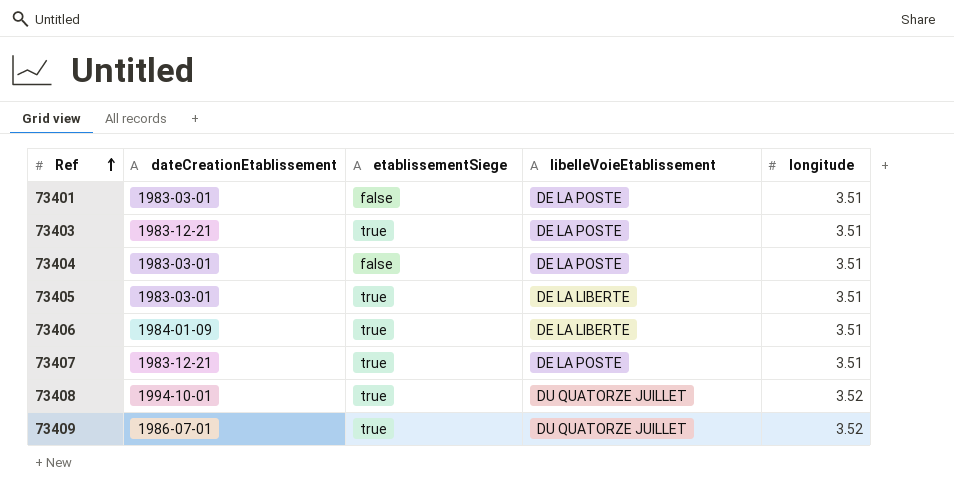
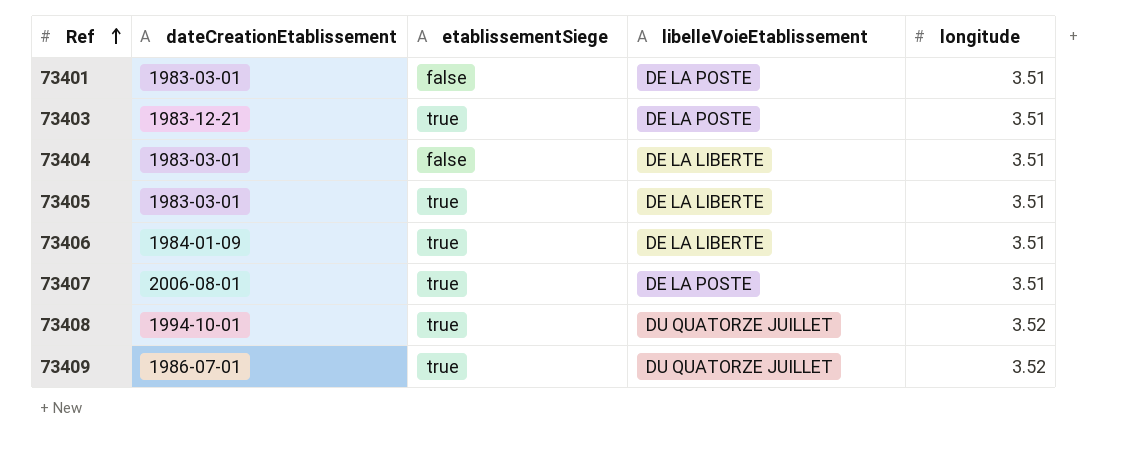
73404 | libelleVoieEtablissement: DE LA POSTE -> DE LA LIBERTE
73407 | dateCreationEtablissement: 1983-12-21 -> 2006-08-01

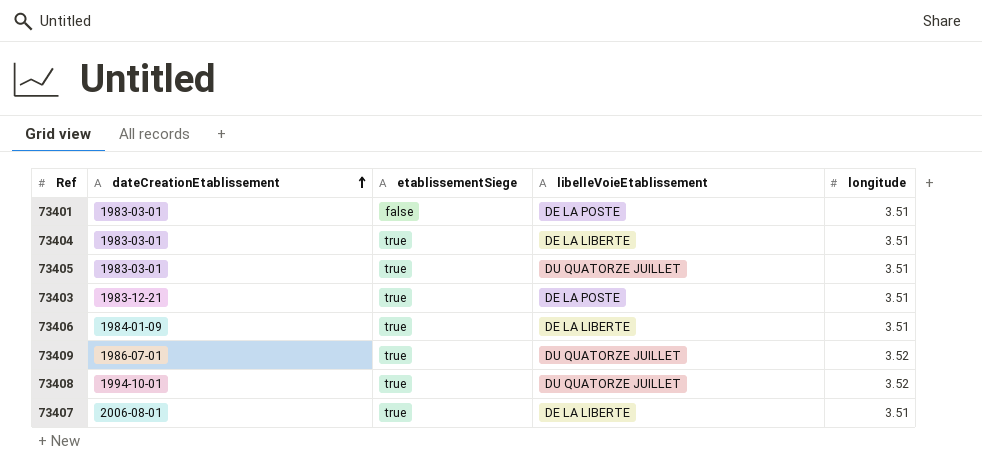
row order: Ref ascending -> dateCreationEtablissement ascending
73404 | etablissementSiege: false -> true
73405 | libelleVoieEtablissement: DE LA LIBERTE -> DU QUATORZE JUILLET
73407 | libelleVoieEtablissement: DE LA POSTE -> DE LA LIBERTE

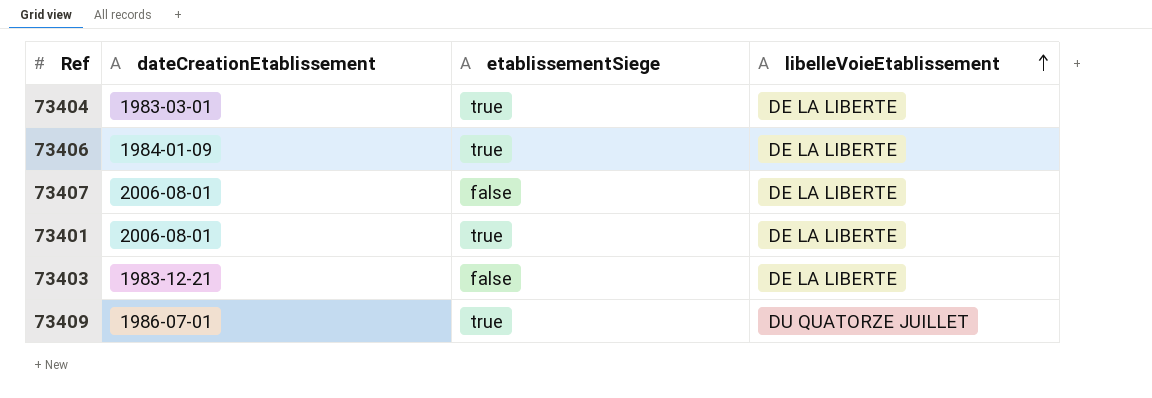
row order: dateCreationEtablissement ascending -> libelleVoieEtablissement ascending
column longitude | position: 5 -> none
row 73405: 1983-03-01 | true | DU QUATORZE JUILLET | 3.51 -> none
row 73408: 1994-10-01 | true | DU QUATORZE JUILLET | 3.52 -> none
73407 | etablissementSiege: true -> false
73401 | dateCreationEtablissement: 1983-03-01 -> 2006-08-01
73401 | etablissementSiege: false -> true
73401 | libelleVoieEtablissement: DE LA POSTE -> DE LA LIBERTE
73403 | etablissementSiege: true -> false
73403 | libelleVoieEtablissement: DE LA POSTE -> DE LA LIBERTE

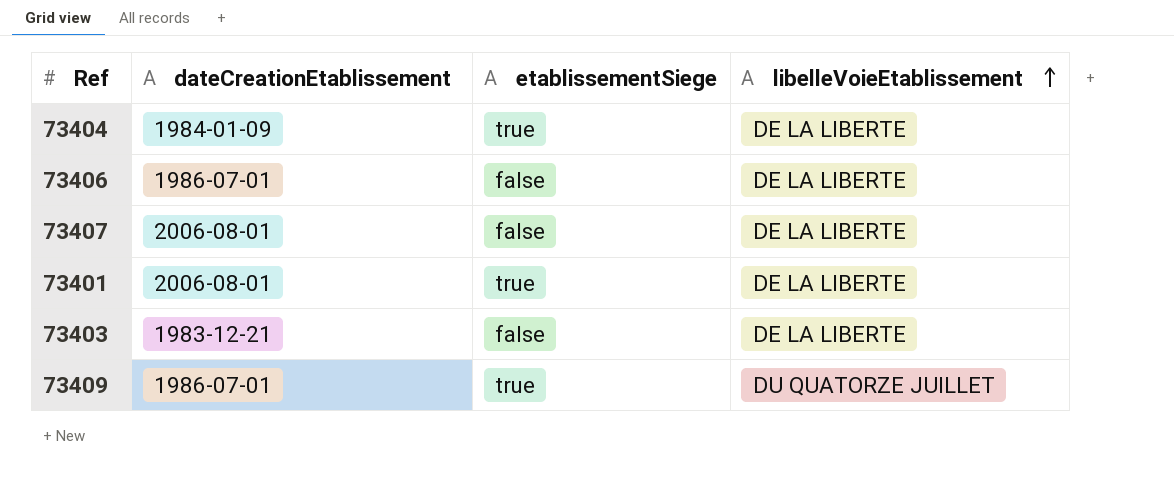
73404 | dateCreationEtablissement: 1983-03-01 -> 1984-01-09
73406 | dateCreationEtablissement: 1984-01-09 -> 1986-07-01
73406 | etablissementSiege: true -> false

